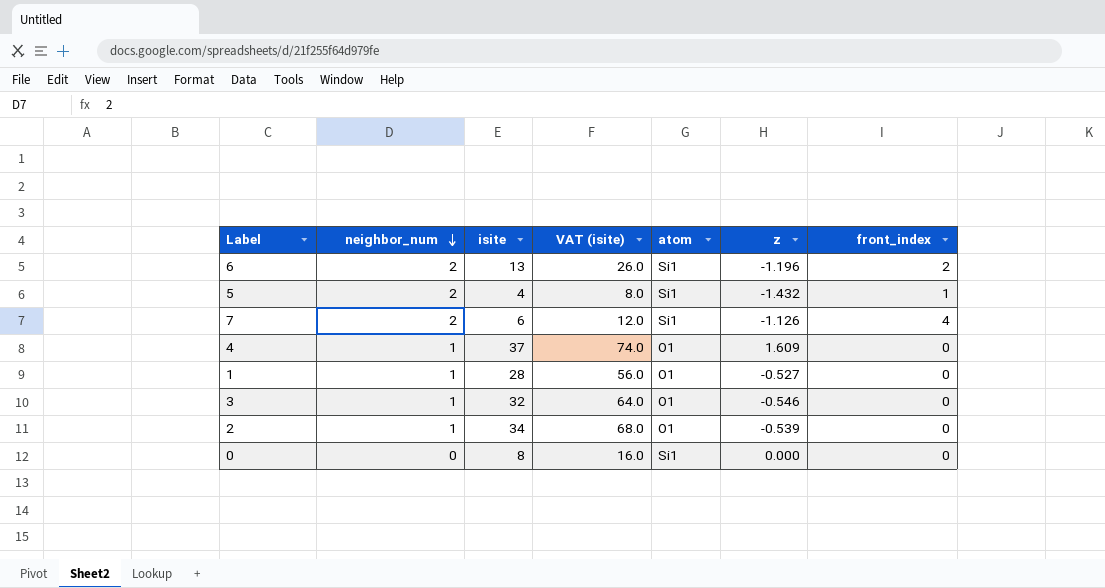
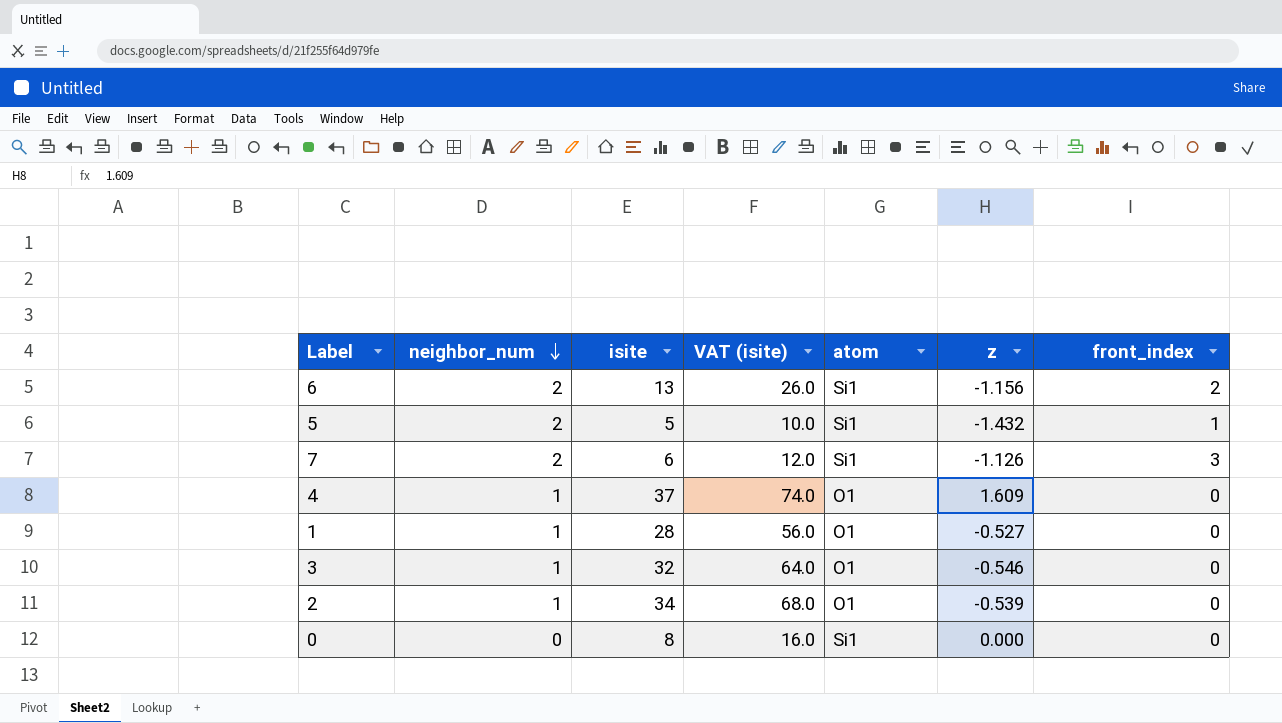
6 | z: -1.196 -> -1.156
5 | isite: 4 -> 5
5 | VAT (isite): 8.0 -> 10.0
7 | front_index: 4 -> 3

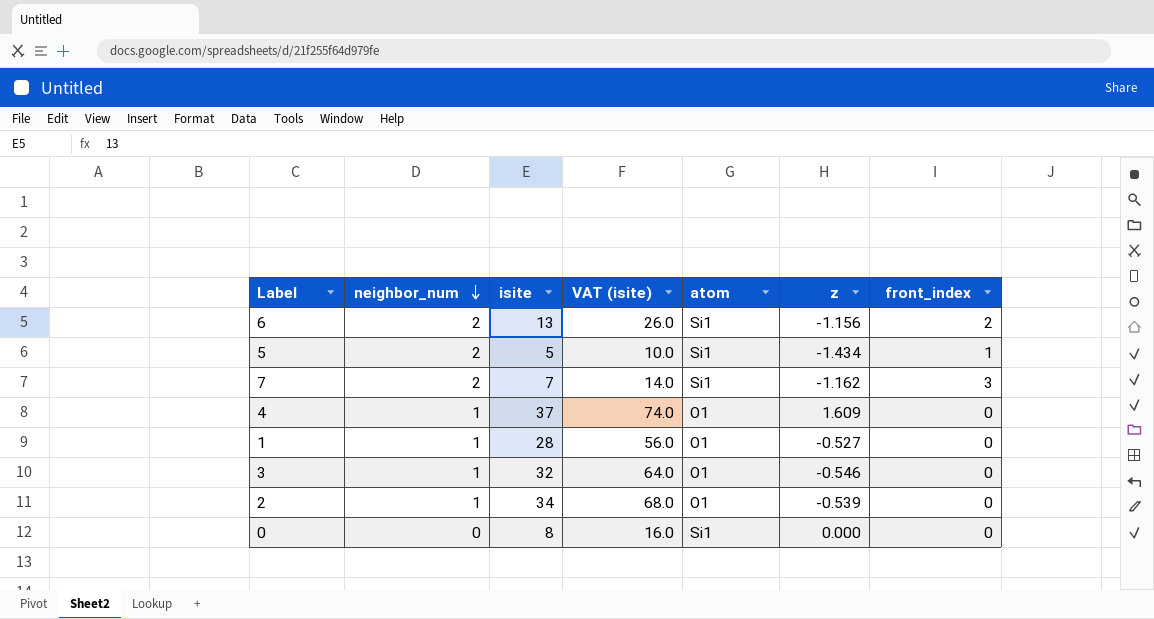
5 | z: -1.432 -> -1.434
7 | isite: 6 -> 7
7 | VAT (isite): 12.0 -> 14.0
7 | z: -1.126 -> -1.162

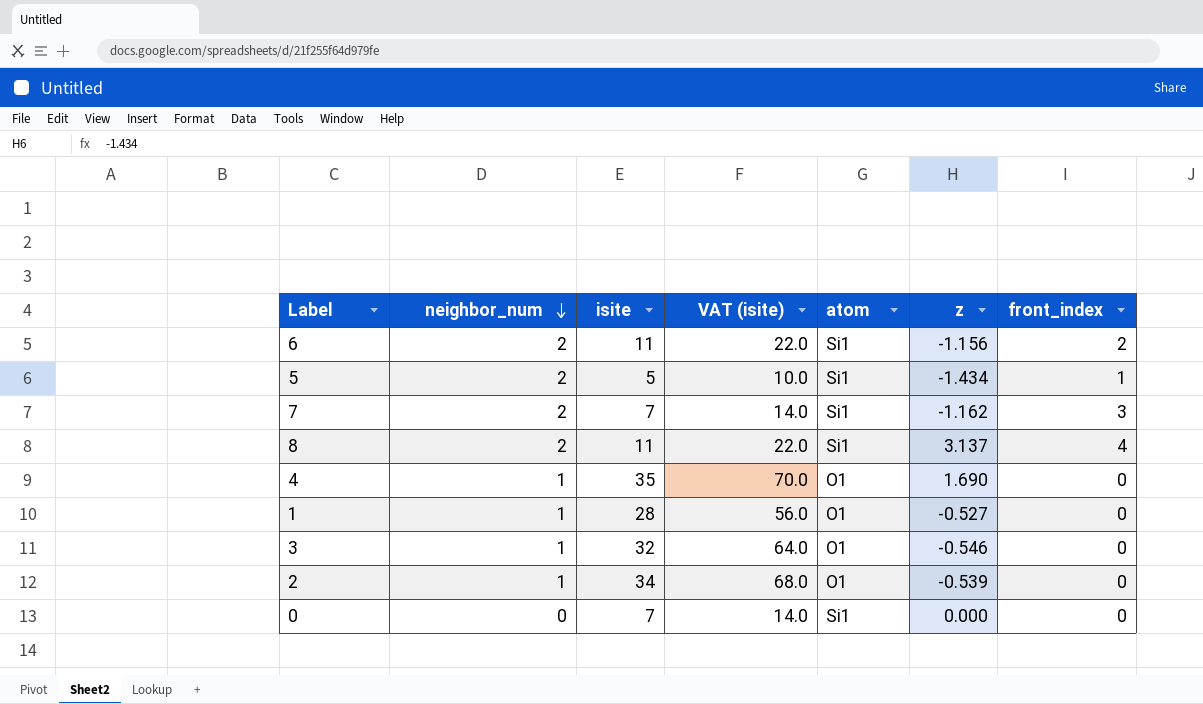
6 | isite: 13 -> 11
6 | VAT (isite): 26.0 -> 22.0
row 8: none -> 2 | 11 | 22.0 | Si1 | 3.137 | 4
4 | isite: 37 -> 35
4 | VAT (isite): 74.0 -> 70.0
4 | z: 1.609 -> 1.690
0 | isite: 8 -> 7
0 | VAT (isite): 16.0 -> 14.0

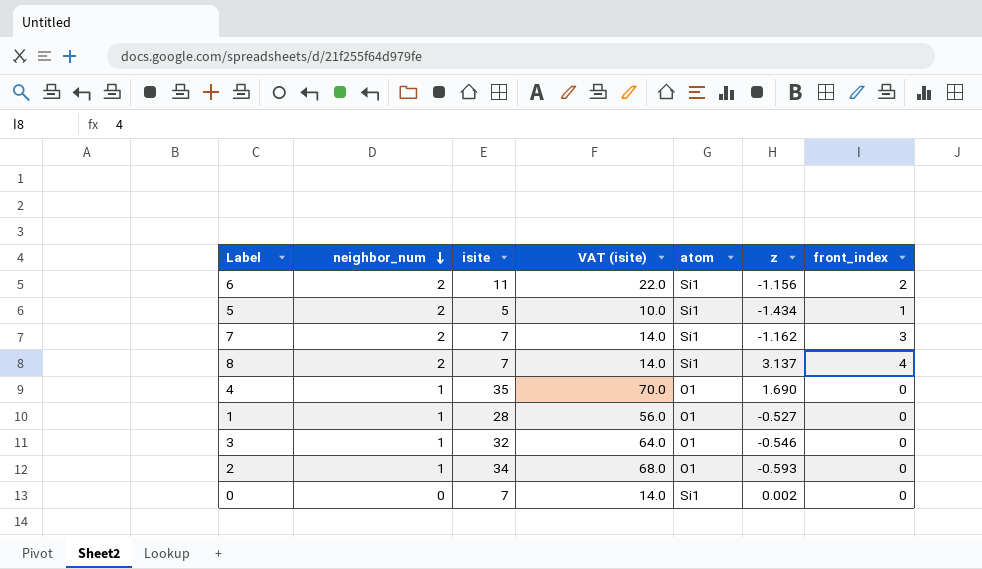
8 | isite: 11 -> 7
8 | VAT (isite): 22.0 -> 14.0
2 | z: -0.539 -> -0.593
0 | z: 0.000 -> 0.002

